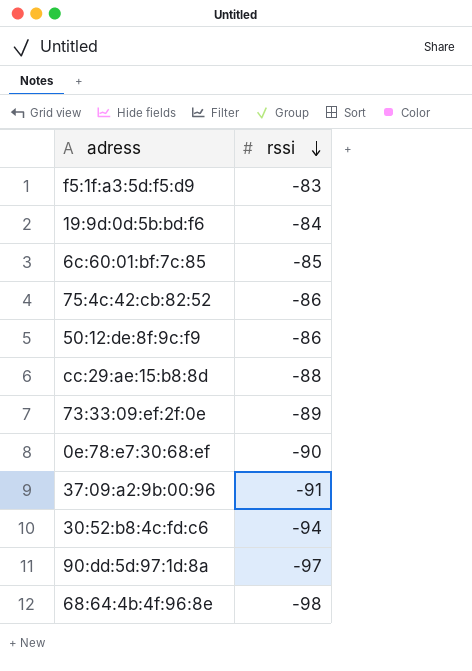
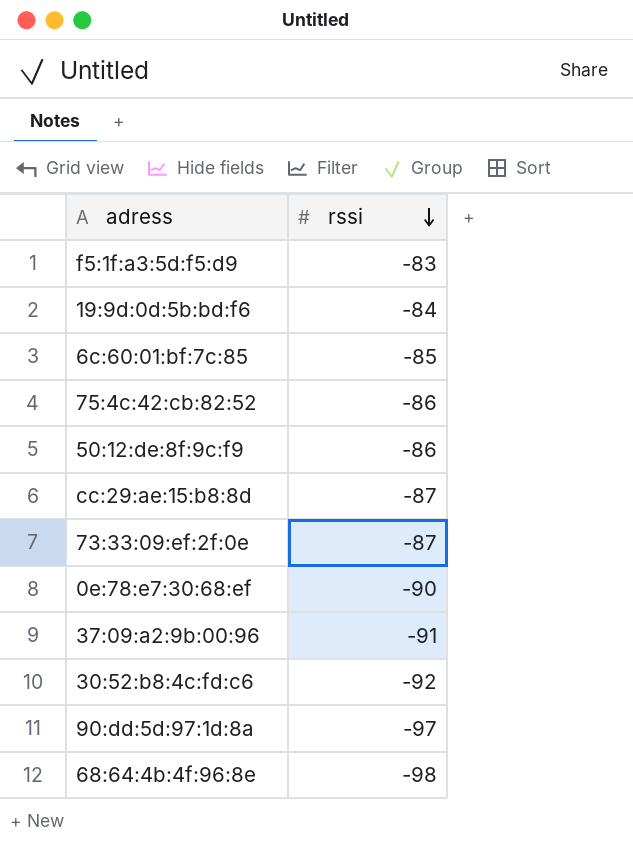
cc:29:ae:15:b8:8d | rssi: -88 -> -87
73:33:09:ef:2f:0e | rssi: -89 -> -87
30:52:b8:4c:fd:c6 | rssi: -94 -> -92

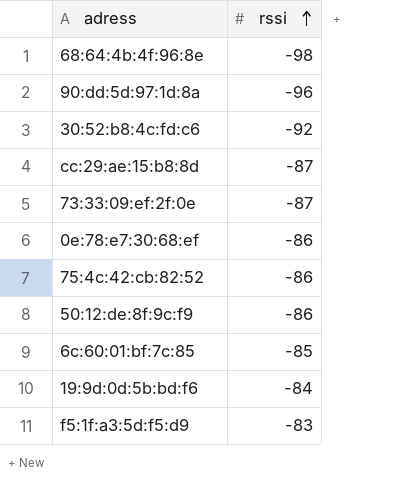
row order: rssi descending -> rssi ascending
row 37:09:a2:9b:00:96: -91 -> none
90:dd:5d:97:1d:8a | rssi: -97 -> -96
0e:78:e7:30:68:ef | rssi: -90 -> -86

